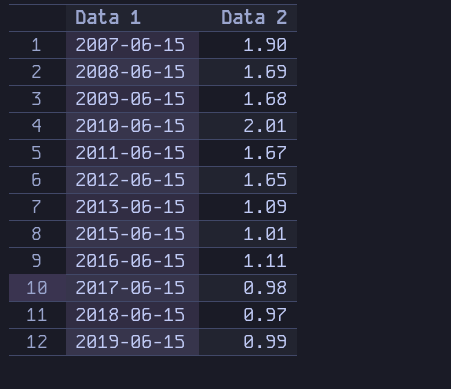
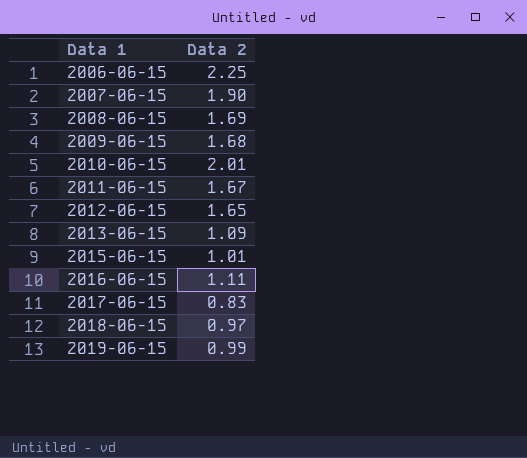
row 2006-06-15: none -> 2.25
2017-06-15 | Data 2: 0.98 -> 0.83

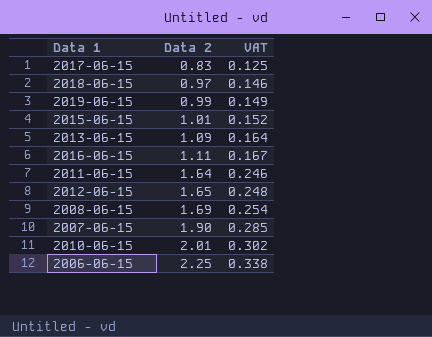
row order: Data 1 ascending -> Data 2 ascending
column VAT | formula: none -> [Data 2] * 0.15
row 2009-06-15: 1.68 -> none
2011-06-15 | Data 2: 1.67 -> 1.64

